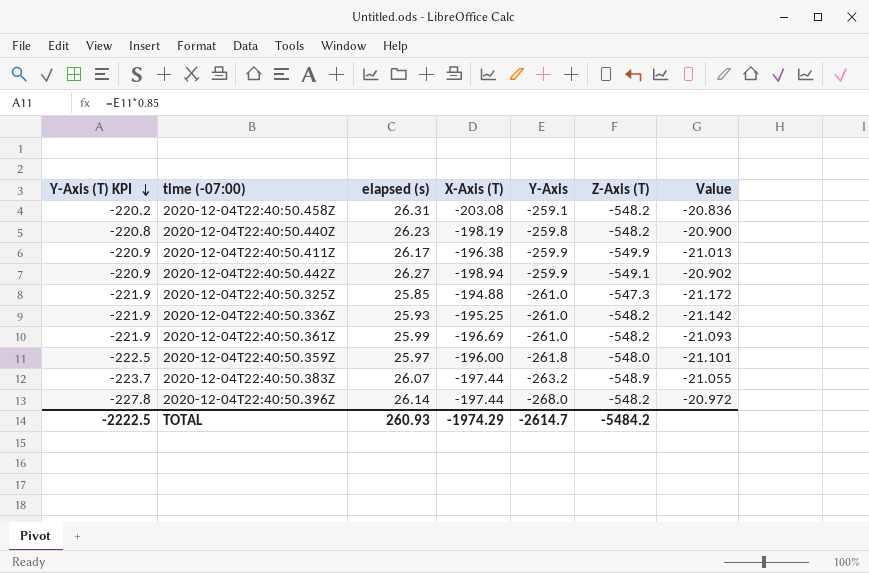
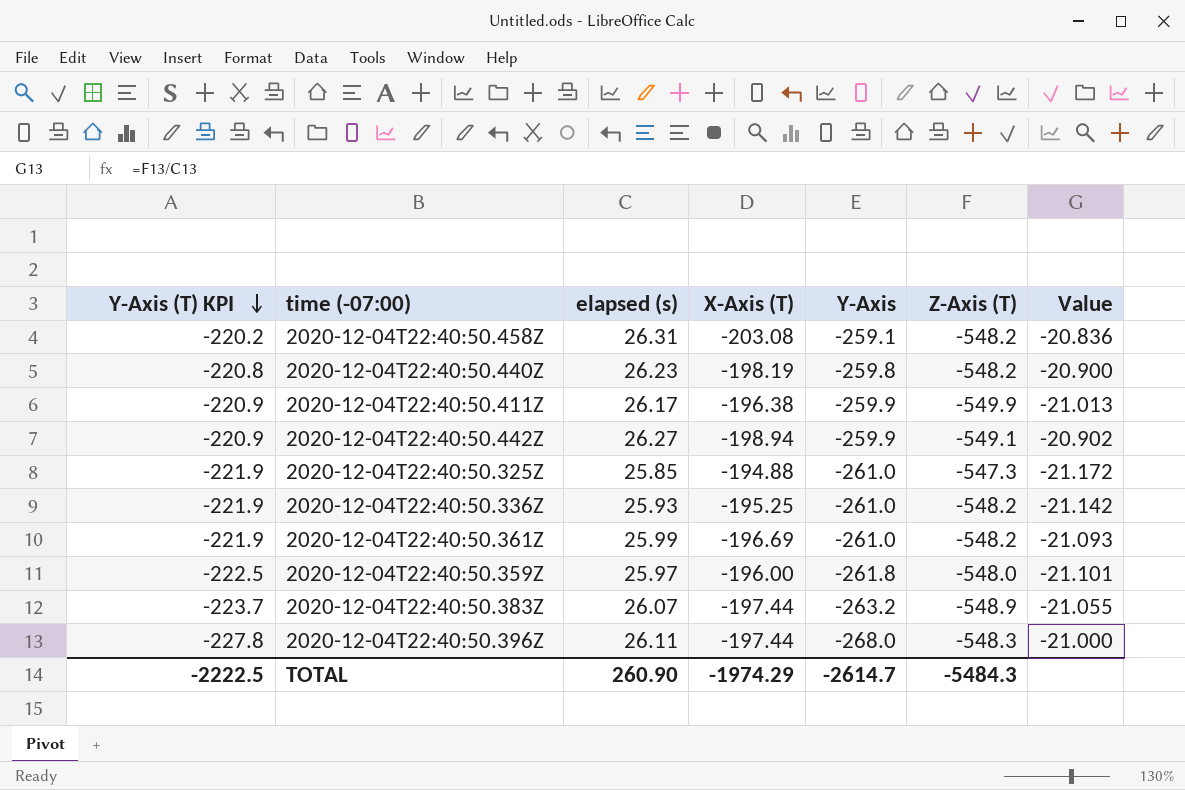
2020-12-04T22:40:50.396Z | elapsed (s): 26.14 -> 26.11
2020-12-04T22:40:50.396Z | Z-Axis (T): -548.2 -> -548.3
2020-12-04T22:40:50.396Z | Value: -20.972 -> -21.000
TOTAL | elapsed (s): 260.93 -> 260.90
TOTAL | Z-Axis (T): -5484.2 -> -5484.3

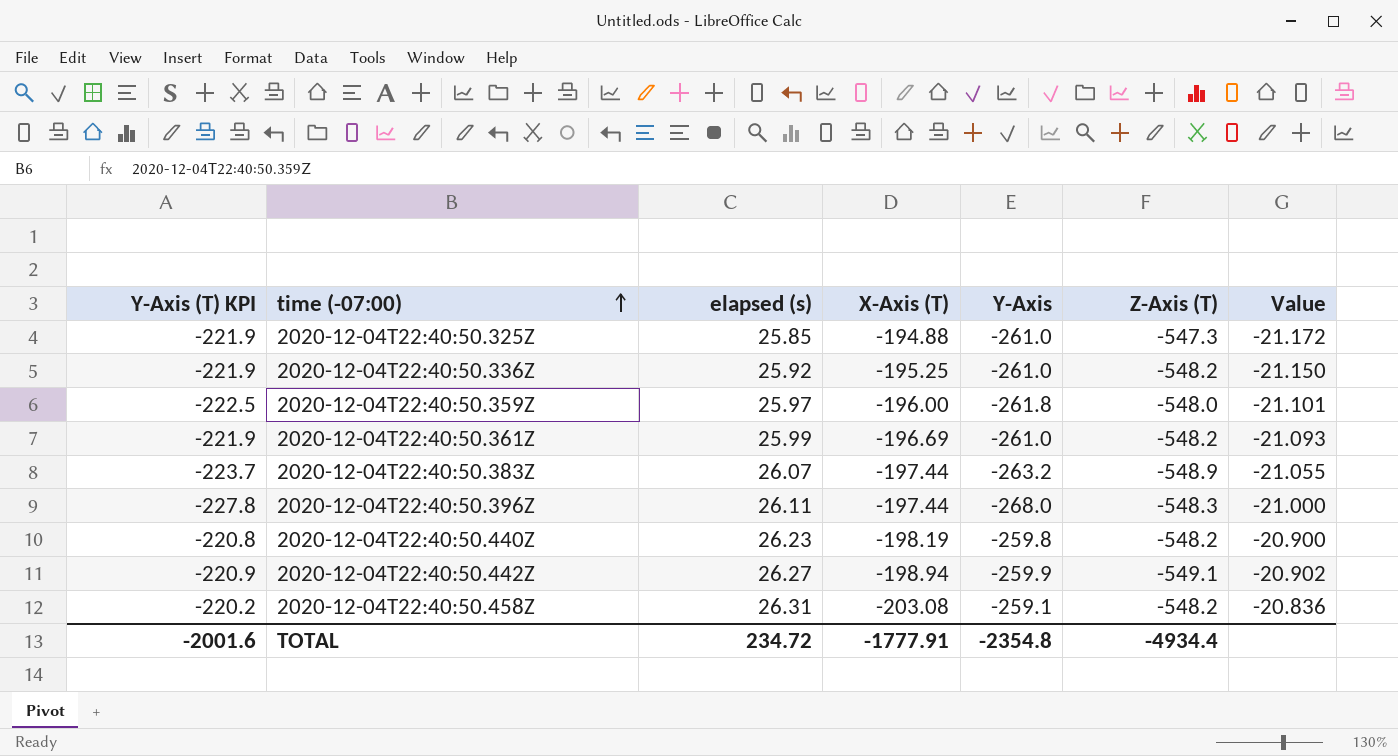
row order: Y-Axis (T) KPI descending -> time (-07:00) ascending
row 2020-12-04T22:40:50.411Z: -220.9 | 26.17 | -196.38 | -259.9 | -549.9 | -21.013 -> none
2020-12-04T22:40:50.336Z | elapsed (s): 25.93 -> 25.92
2020-12-04T22:40:50.336Z | Value: -21.142 -> -21.150
TOTAL | Y-Axis (T) KPI: -2222.5 -> -2001.6
TOTAL | elapsed (s): 260.90 -> 234.72
TOTAL | X-Axis (T): -1974.29 -> -1777.91
TOTAL | Y-Axis: -2614.7 -> -2354.8
TOTAL | Z-Axis (T): -5484.3 -> -4934.4

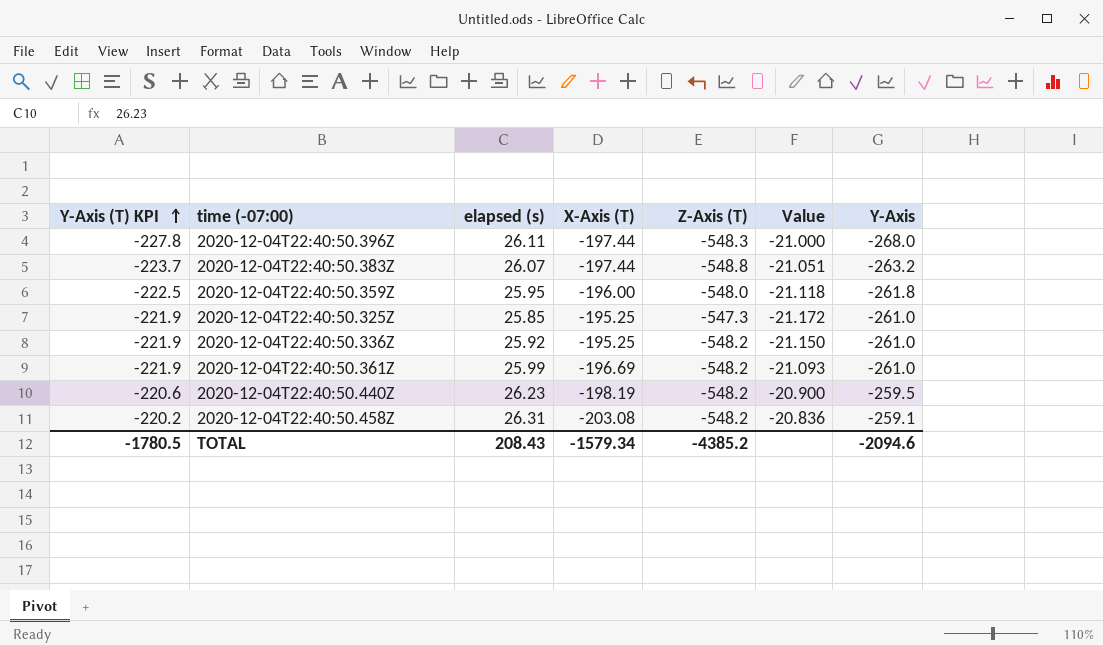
row order: time (-07:00) ascending -> Y-Axis (T) KPI ascending
column Y-Axis | position: 5 -> 7
row 2020-12-04T22:40:50.442Z: -220.9 | 26.27 | -198.94 | -259.9 | -549.1 | -20.902 -> none
2020-12-04T22:40:50.383Z | Z-Axis (T): -548.9 -> -548.8
2020-12-04T22:40:50.383Z | Value: -21.055 -> -21.051
2020-12-04T22:40:50.359Z | elapsed (s): 25.97 -> 25.95
2020-12-04T22:40:50.359Z | Value: -21.101 -> -21.118
2020-12-04T22:40:50.325Z | X-Axis (T): -194.88 -> -195.25
2020-12-04T22:40:50.440Z | Y-Axis (T) KPI: -220.8 -> -220.6
2020-12-04T22:40:50.440Z | Y-Axis: -259.8 -> -259.5
TOTAL | Y-Axis (T) KPI: -2001.6 -> -1780.5
TOTAL | elapsed (s): 234.72 -> 208.43
TOTAL | X-Axis (T): -1777.91 -> -1579.34
TOTAL | Z-Axis (T): -4934.4 -> -4385.2
TOTAL | Y-Axis: -2354.8 -> -2094.6

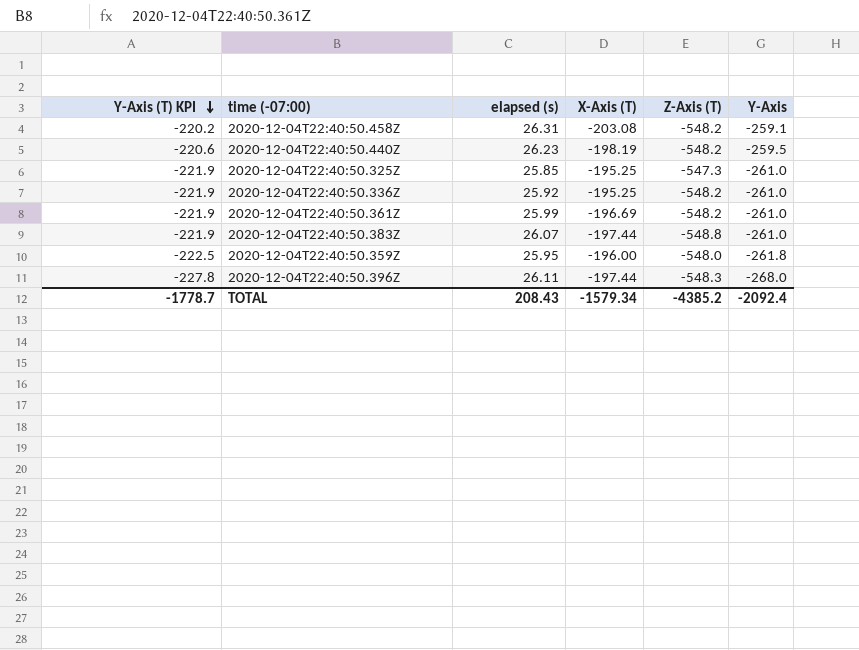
row order: Y-Axis (T) KPI ascending -> Y-Axis (T) KPI descending
column Value | formula: [Z-Axis (T)] / [elapsed (s)] -> none
2020-12-04T22:40:50.383Z | Y-Axis (T) KPI: -223.7 -> -221.9
2020-12-04T22:40:50.383Z | Y-Axis: -263.2 -> -261.0
TOTAL | Y-Axis (T) KPI: -1780.5 -> -1778.7
TOTAL | Y-Axis: -2094.6 -> -2092.4

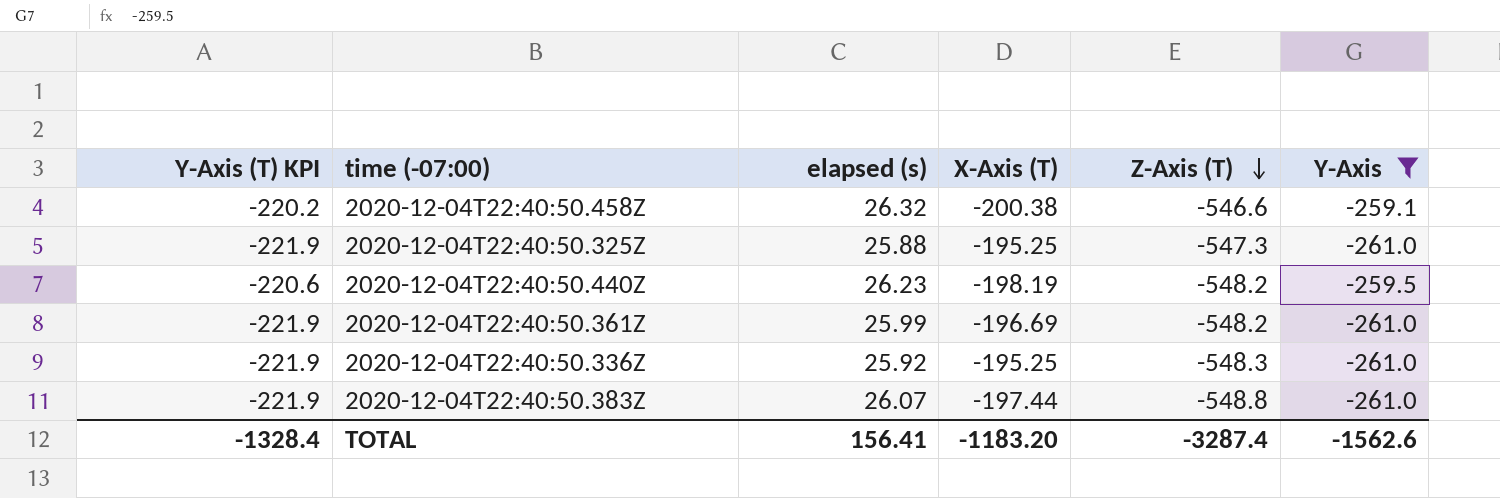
filter: none -> Y-Axis >= -261.0
row order: Y-Axis (T) KPI descending -> Z-Axis (T) descending
2020-12-04T22:40:50.458Z | elapsed (s): 26.31 -> 26.32
2020-12-04T22:40:50.458Z | X-Axis (T): -203.08 -> -200.38
2020-12-04T22:40:50.458Z | Z-Axis (T): -548.2 -> -546.6
2020-12-04T22:40:50.325Z | elapsed (s): 25.85 -> 25.88
2020-12-04T22:40:50.336Z | Z-Axis (T): -548.2 -> -548.3
TOTAL | Y-Axis (T) KPI: -1778.7 -> -1328.4
TOTAL | elapsed (s): 208.43 -> 156.41
TOTAL | X-Axis (T): -1579.34 -> -1183.20
TOTAL | Z-Axis (T): -4385.2 -> -3287.4
TOTAL | Y-Axis: -2092.4 -> -1562.6

